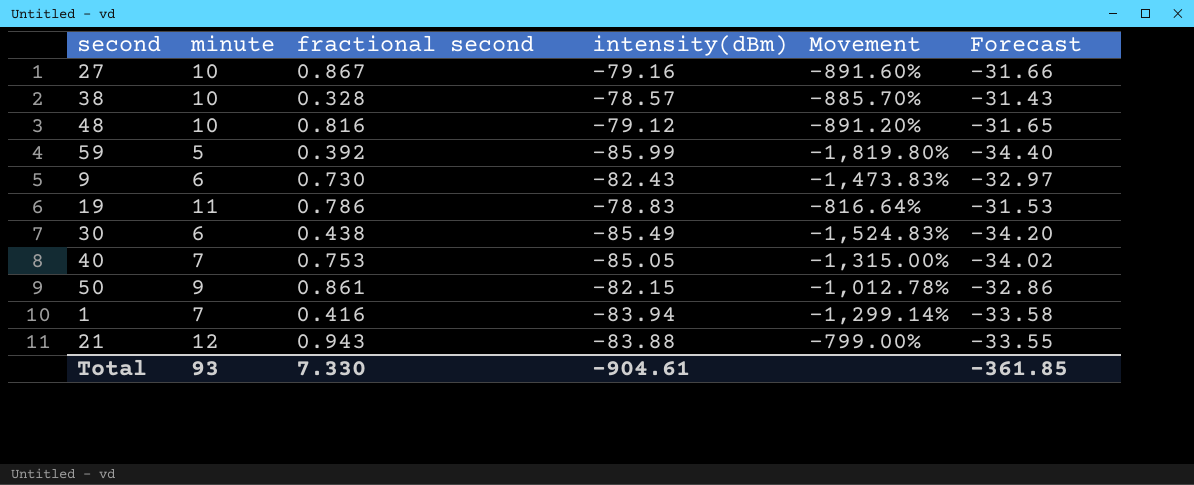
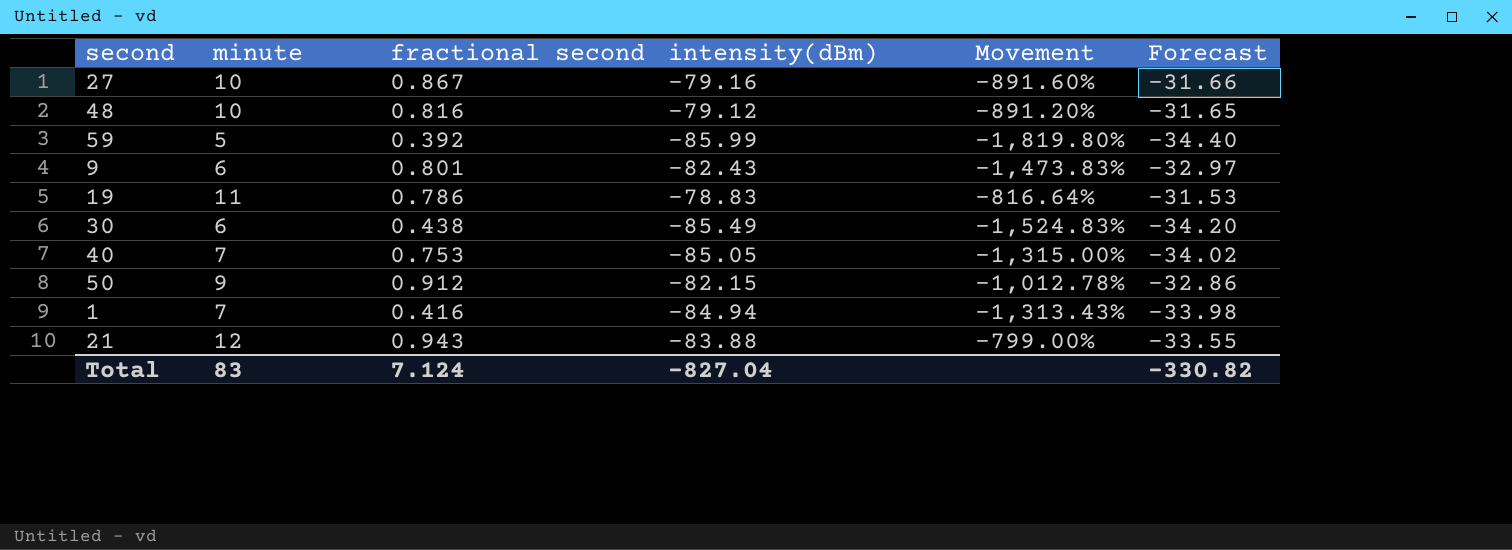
row 38: 10 | 0.328 | -78.57 | -885.70% | -31.43 -> none
9 | fractional second: 0.730 -> 0.801
50 | fractional second: 0.861 -> 0.912
1 | intensity(dBm): -83.94 -> -84.94
1 | Movement: -1,299.14% -> -1,313.43%
1 | Forecast: -33.58 -> -33.98
Total | minute: 93 -> 83
Total | fractional second: 7.330 -> 7.124
Total | intensity(dBm): -904.61 -> -827.04
Total | Forecast: -361.85 -> -330.82

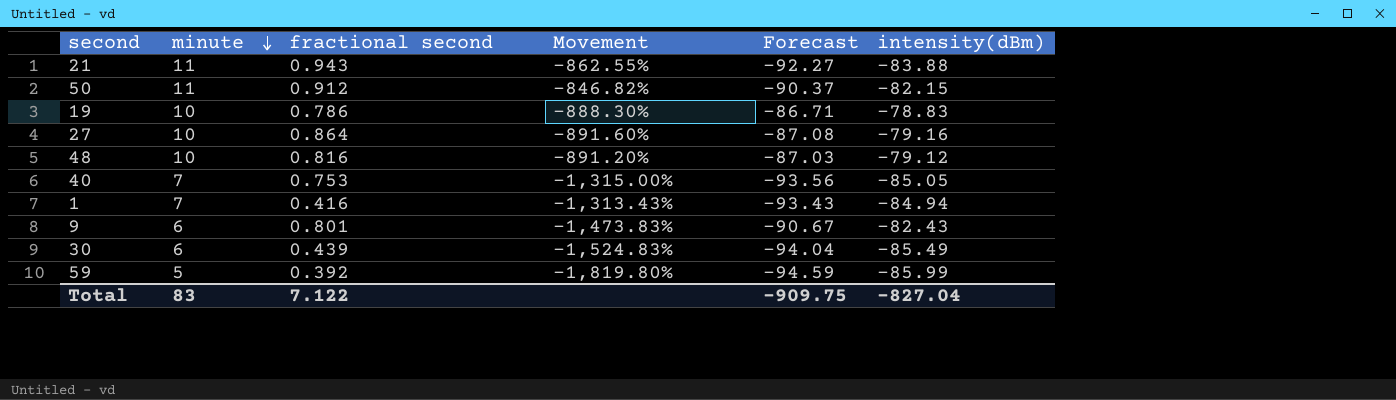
row order: none -> minute descending
column Forecast | formula: [intensity(dBm)] * 0.4 -> [intensity(dBm)] * 1.1
column intensity(dBm) | position: 4 -> 6
21 | minute: 12 -> 11
21 | Movement: -799.00% -> -862.55%
50 | minute: 9 -> 11
50 | Movement: -1,012.78% -> -846.82%
19 | minute: 11 -> 10
19 | Movement: -816.64% -> -888.30%
27 | fractional second: 0.867 -> 0.864
30 | fractional second: 0.438 -> 0.439
Total | fractional second: 7.124 -> 7.122
Total | Forecast: -330.82 -> -909.75

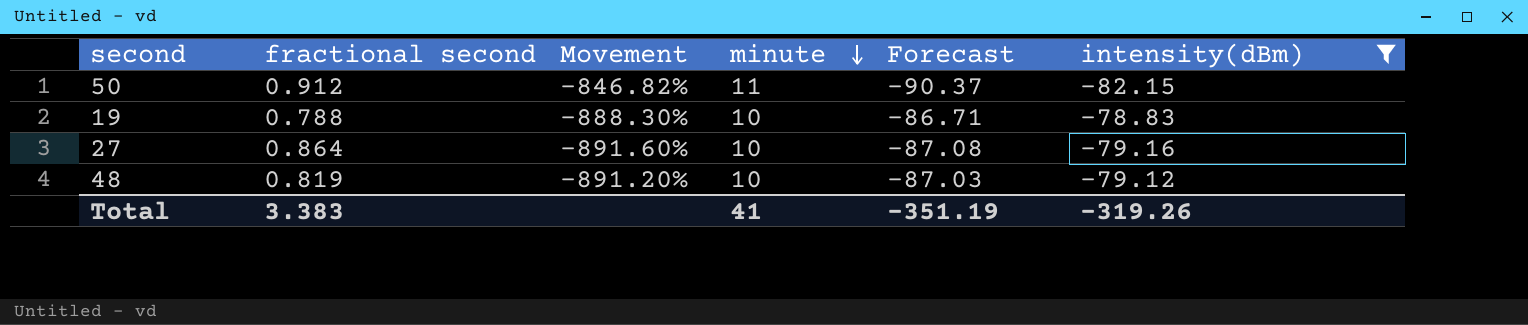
filter: none -> intensity(dBm) >= -82.15
column minute | position: 2 -> 4
19 | fractional second: 0.786 -> 0.788
48 | fractional second: 0.816 -> 0.819
Total | fractional second: 7.122 -> 3.383
Total | minute: 83 -> 41
Total | Forecast: -909.75 -> -351.19
Total | intensity(dBm): -827.04 -> -319.26

